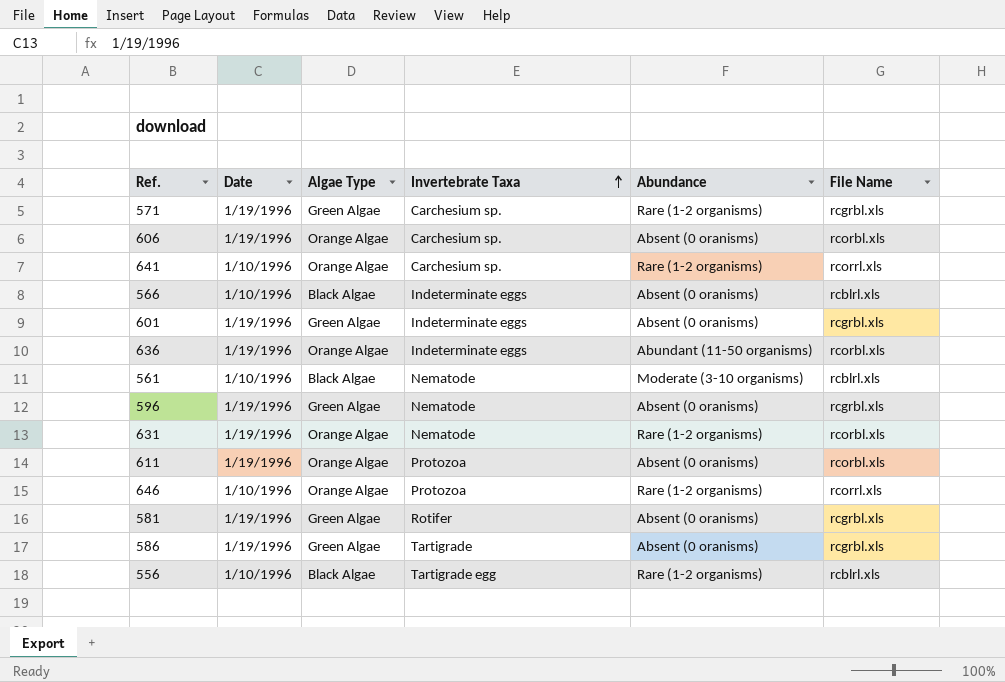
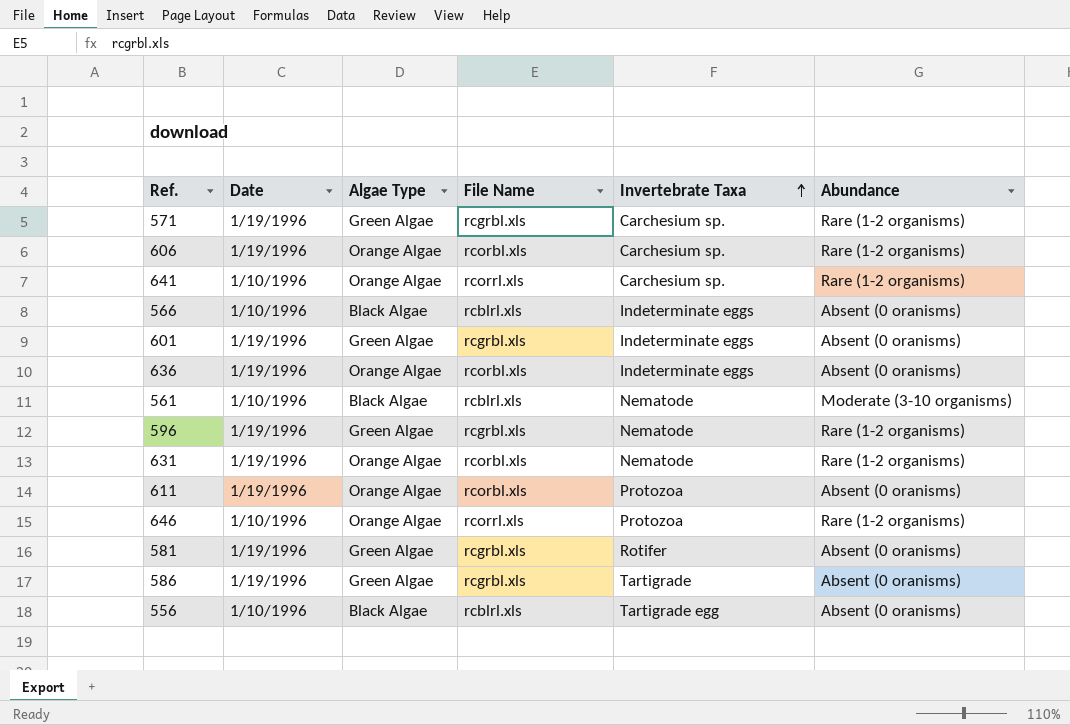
column File Name | position: 6 -> 4
606 | Abundance: Absent (0 oranisms) -> Rare (1-2 organisms)
636 | Abundance: Abundant (11-50 organisms) -> Absent (0 oranisms)
596 | Abundance: Absent (0 oranisms) -> Rare (1-2 organisms)
556 | Abundance: Rare (1-2 organisms) -> Absent (0 oranisms)

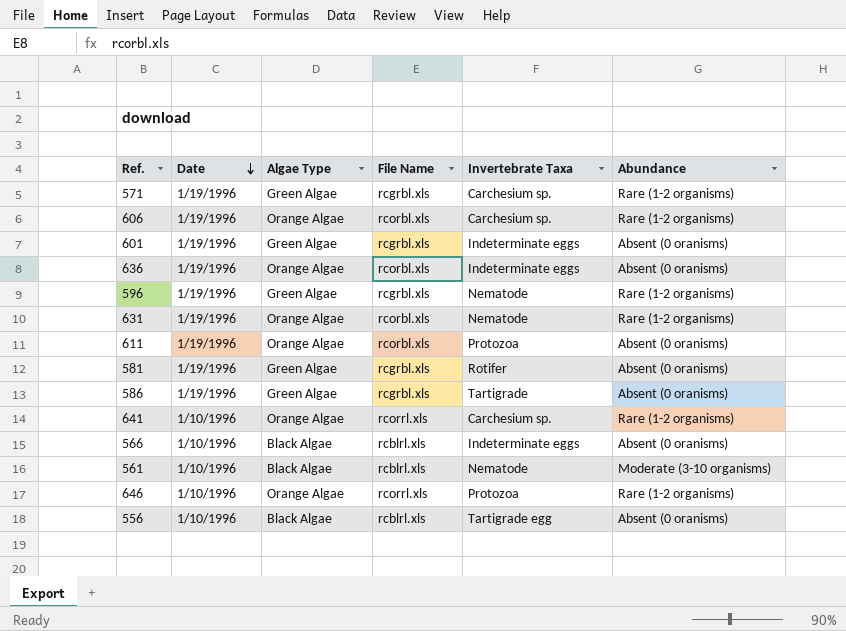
row order: Invertebrate Taxa ascending -> Date descending

